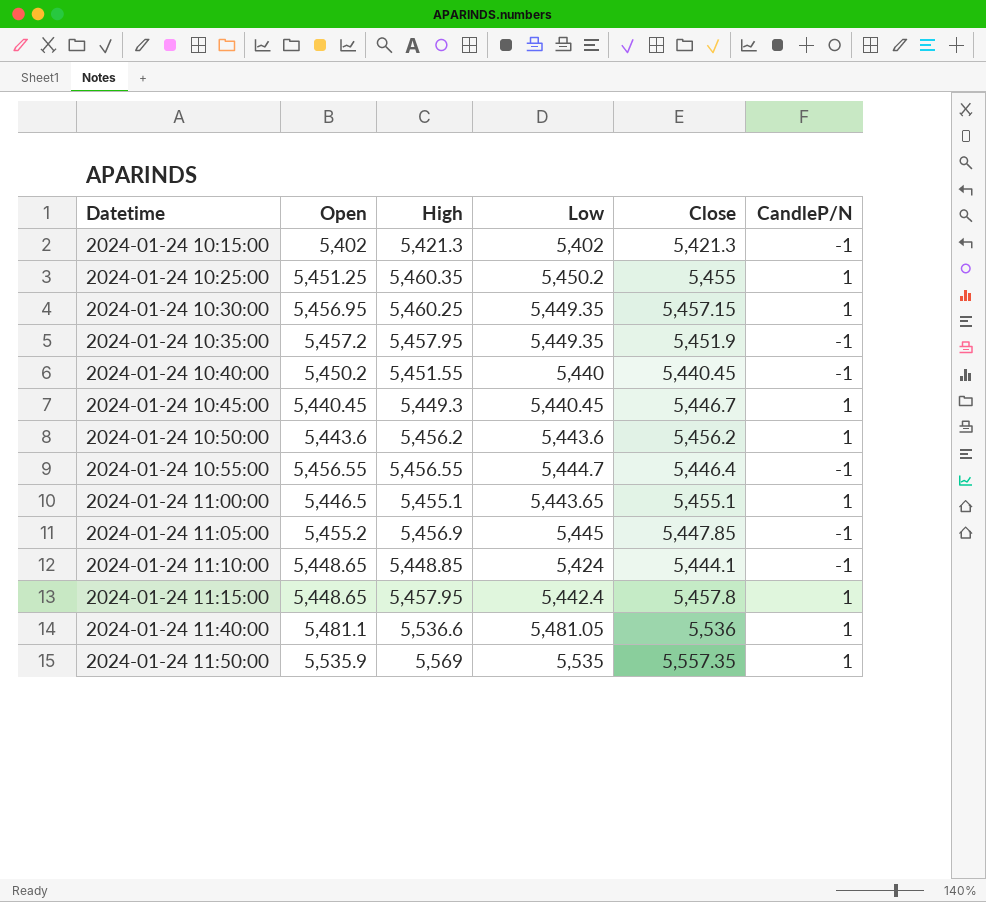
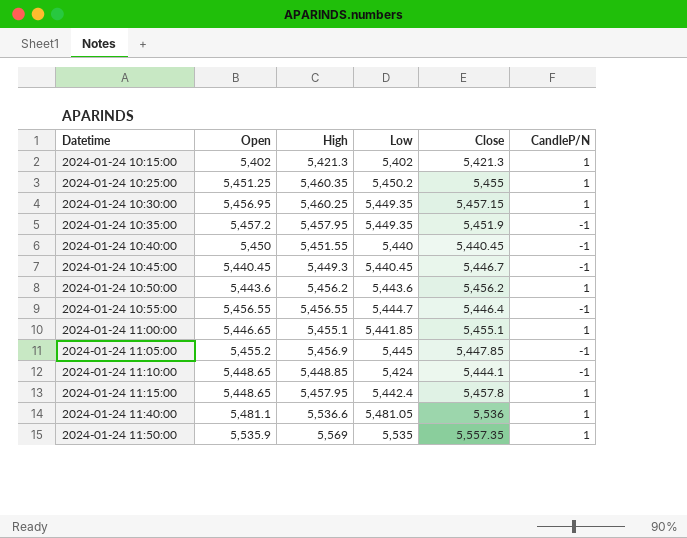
2024-01-24 10:15:00 | CandleP/N: -1 -> 1
2024-01-24 10:40:00 | Open: 5,450.2 -> 5,450
2024-01-24 10:45:00 | CandleP/N: 1 -> -1
2024-01-24 11:00:00 | Open: 5,446.5 -> 5,446.65
2024-01-24 11:00:00 | Low: 5,443.65 -> 5,441.85

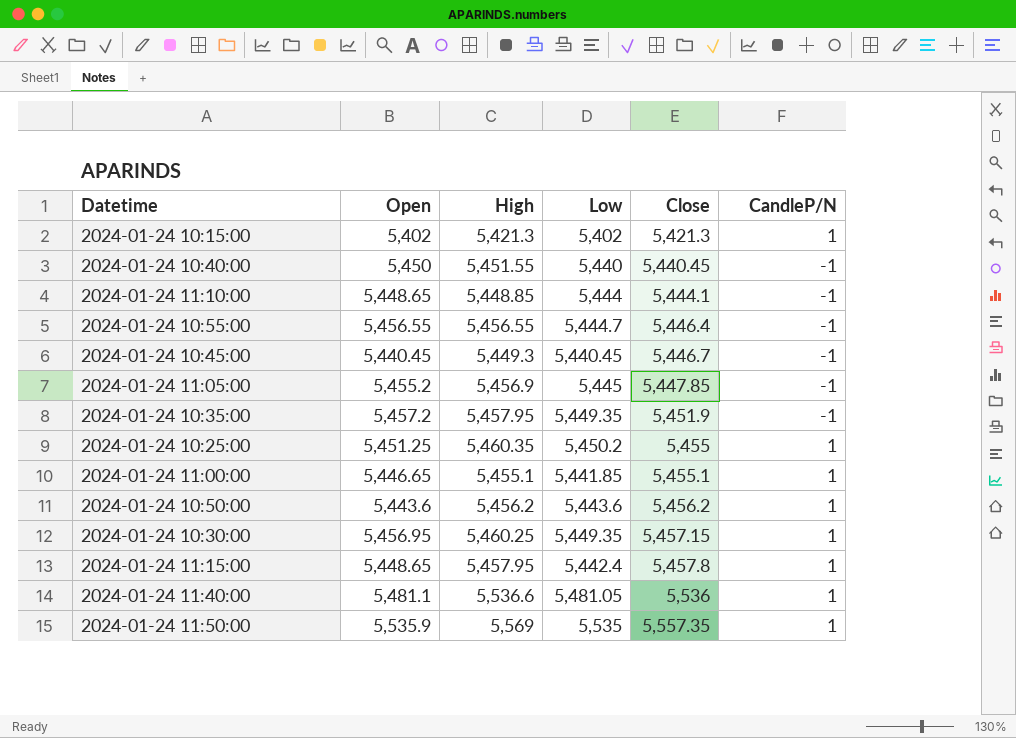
row order: Datetime ascending -> Close ascending
2024-01-24 11:10:00 | Low: 5,424 -> 5,444

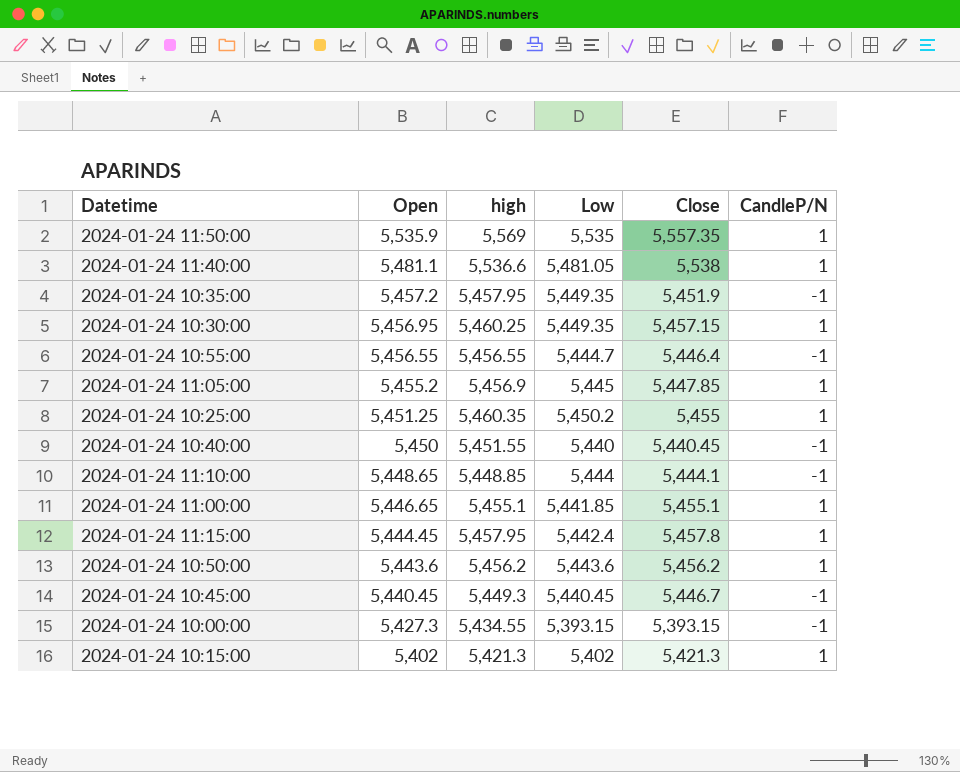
row order: Close ascending -> Open descending
column name: High -> high
2024-01-24 11:40:00 | Close: 5,536 -> 5,538
2024-01-24 11:05:00 | CandleP/N: -1 -> 1
2024-01-24 11:15:00 | Open: 5,448.65 -> 5,444.45
row 2024-01-24 10:00:00: none -> 5,427.3 | 5,434.55 | 5,393.15 | 5,393.15 | -1

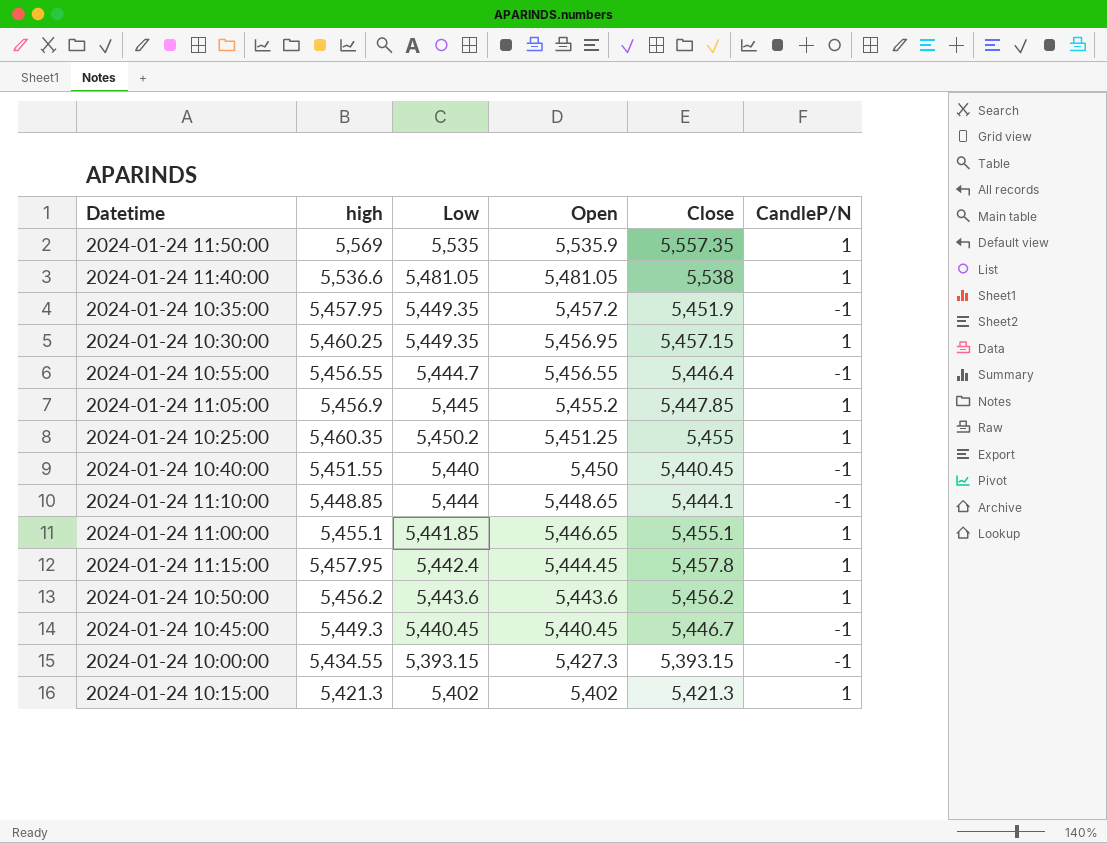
column Open | position: 2 -> 4
2024-01-24 11:40:00 | Open: 5,481.1 -> 5,481.05

